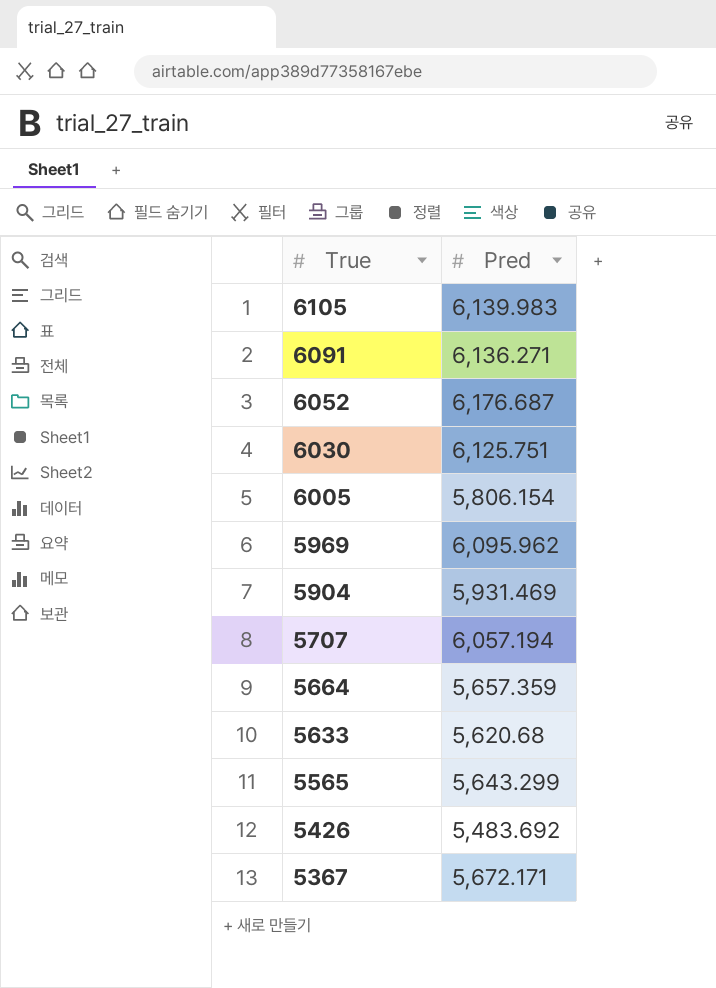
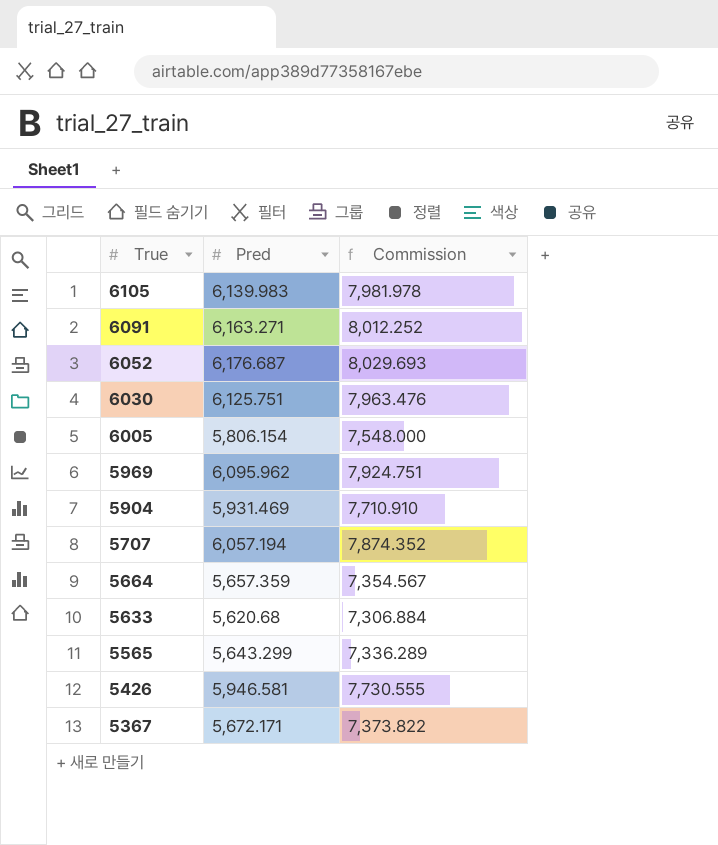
column Commission | formula: none -> [Pred] * 1.3
6091 | Pred: 6,136.271 -> 6,163.271
5426 | Pred: 5,483.692 -> 5,946.581

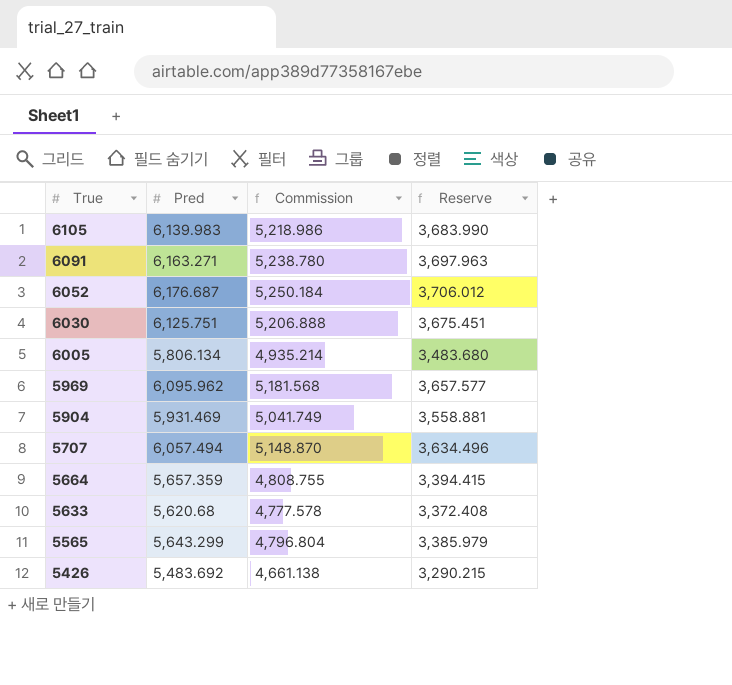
column Commission | formula: [Pred] * 1.3 -> [Pred] * 0.85
column Reserve | formula: none -> [Pred] * 0.6
row 5367: 5,672.171 | 7,373.822 -> none
6005 | Pred: 5,806.154 -> 5,806.134
5707 | Pred: 6,057.194 -> 6,057.494
5426 | Pred: 5,946.581 -> 5,483.692

